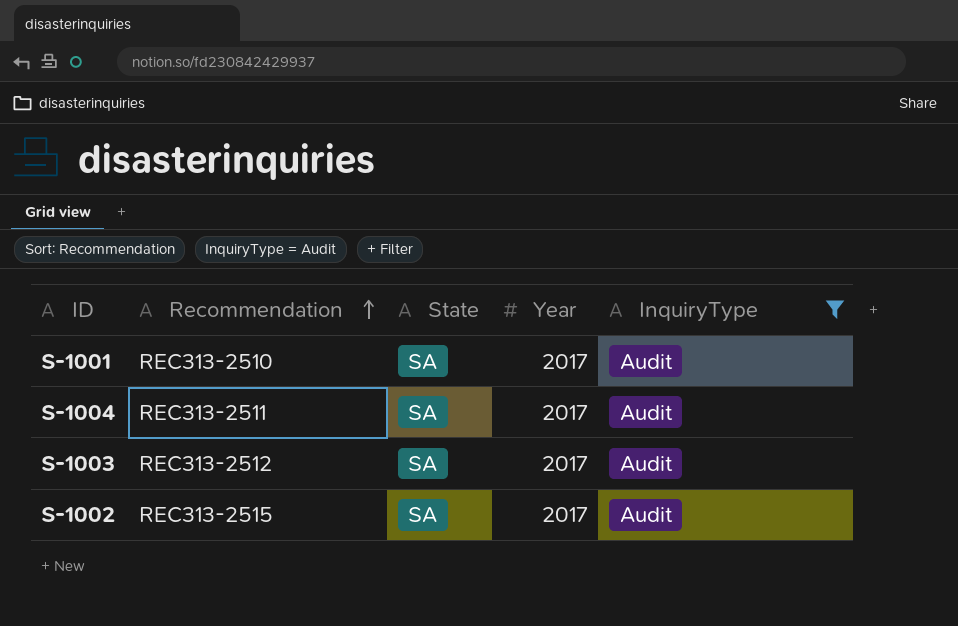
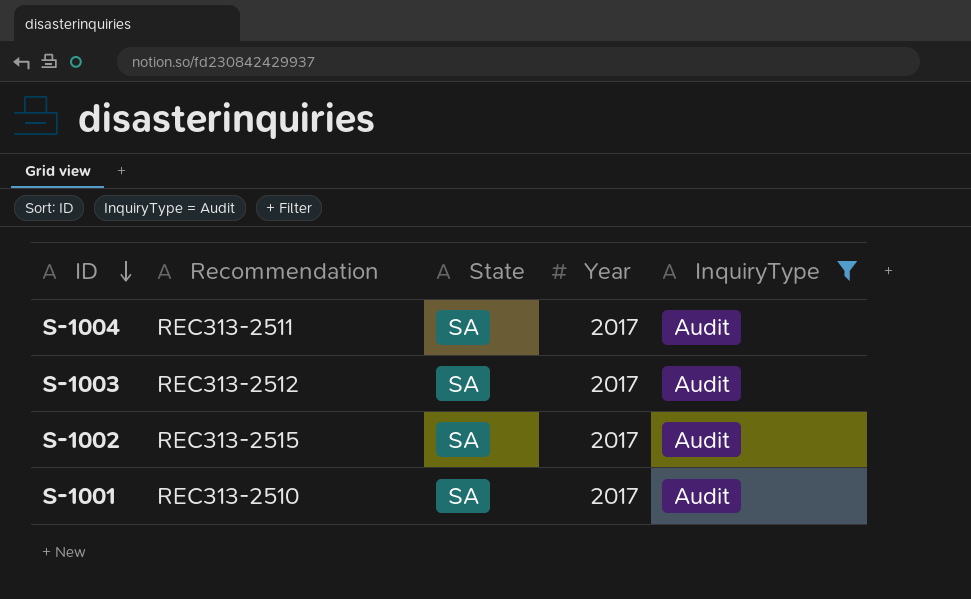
row order: Recommendation ascending -> ID descending

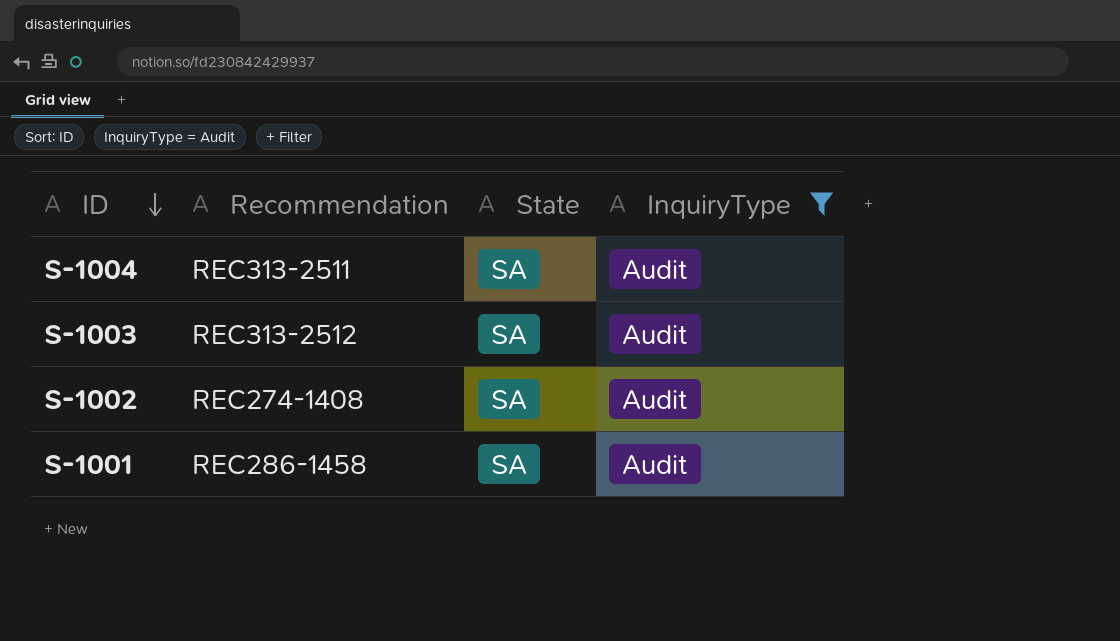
column Year | position: 4 -> none
S-1002 | Recommendation: REC313-2515 -> REC274-1408
S-1001 | Recommendation: REC313-2510 -> REC286-1458

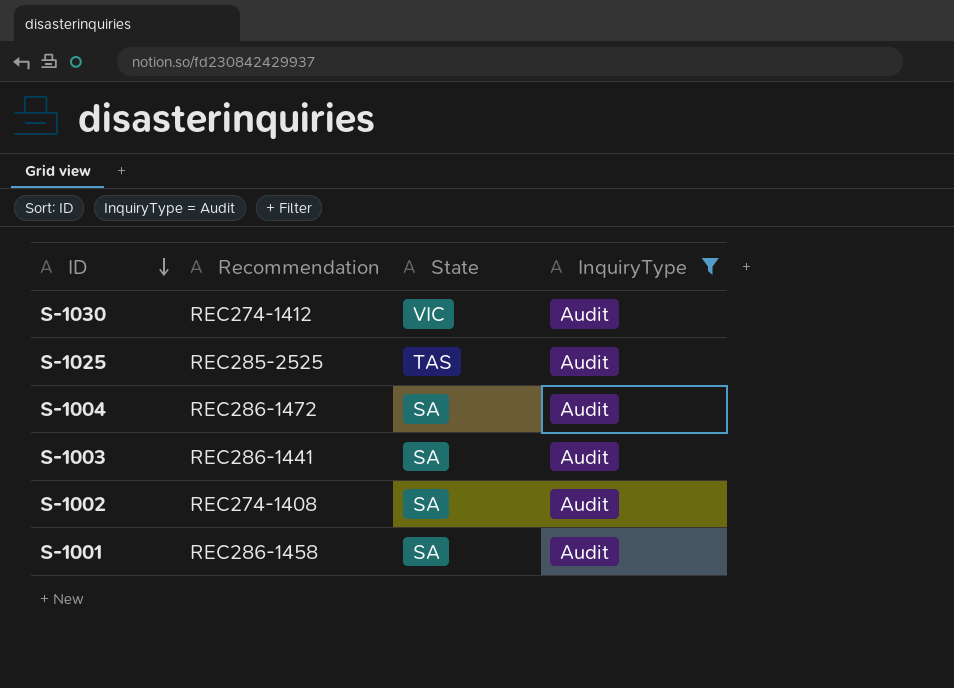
row S-1030: none -> REC274-1412 | VIC | Audit
row S-1025: none -> REC285-2525 | TAS | Audit
S-1004 | Recommendation: REC313-2511 -> REC286-1472
S-1003 | Recommendation: REC313-2512 -> REC286-1441

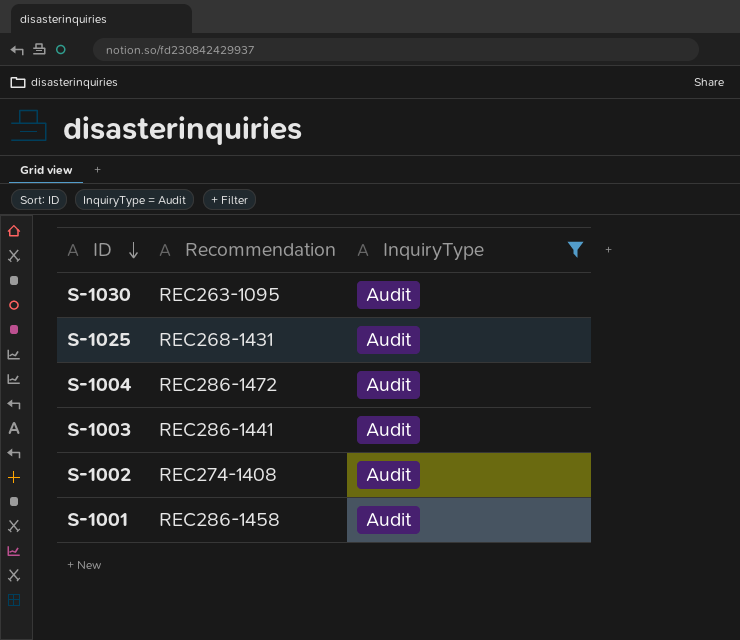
column State | position: 3 -> none
S-1030 | Recommendation: REC274-1412 -> REC263-1095
S-1025 | Recommendation: REC285-2525 -> REC268-1431

